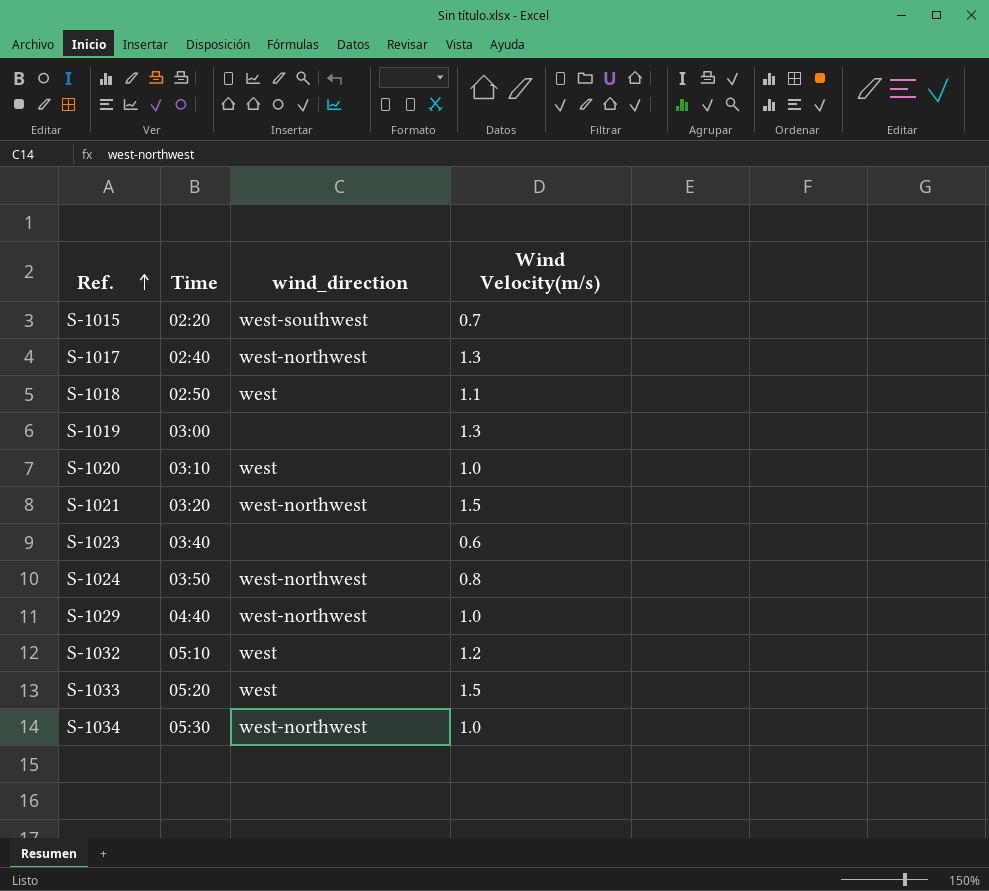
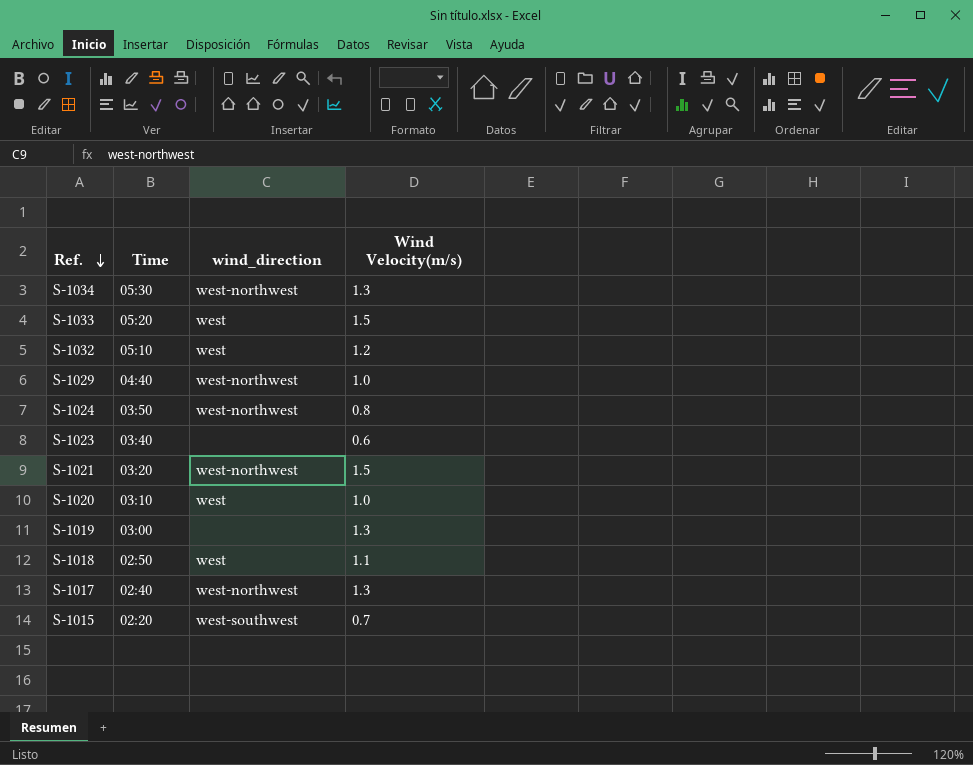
row order: Ref. ascending -> Ref. descending
S-1034 | Wind Velocity(m/s): 1.0 -> 1.3

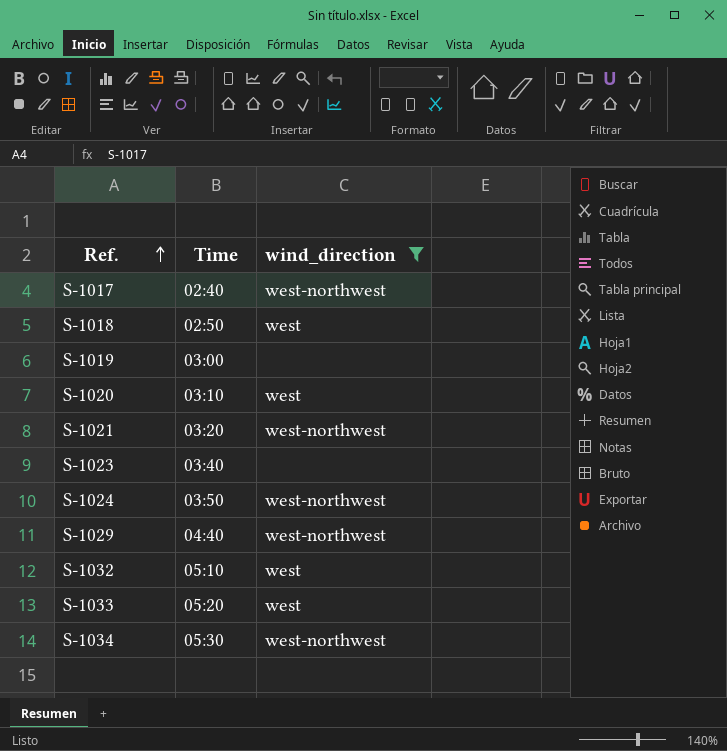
filter: none -> wind_direction != west-southwest
row order: Ref. descending -> Ref. ascending
column Wind Velocity(m/s) | position: 4 -> none

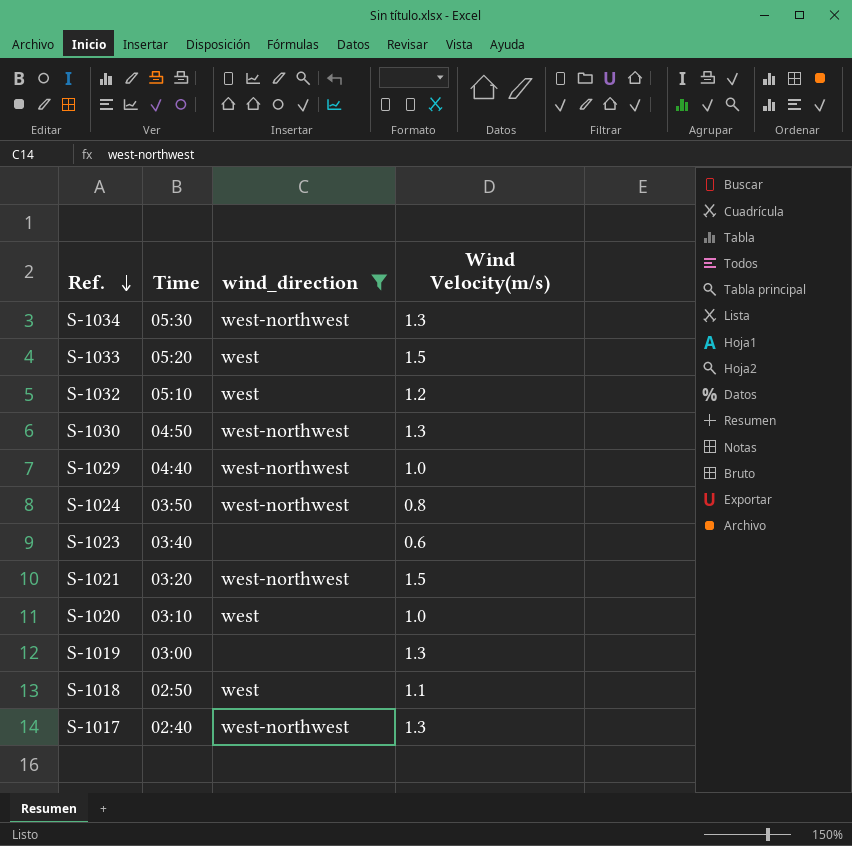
row order: Ref. ascending -> Ref. descending
column Wind Velocity(m/s) | position: none -> 4
row S-1030: none -> 04:50 | west-northwest | 1.3

